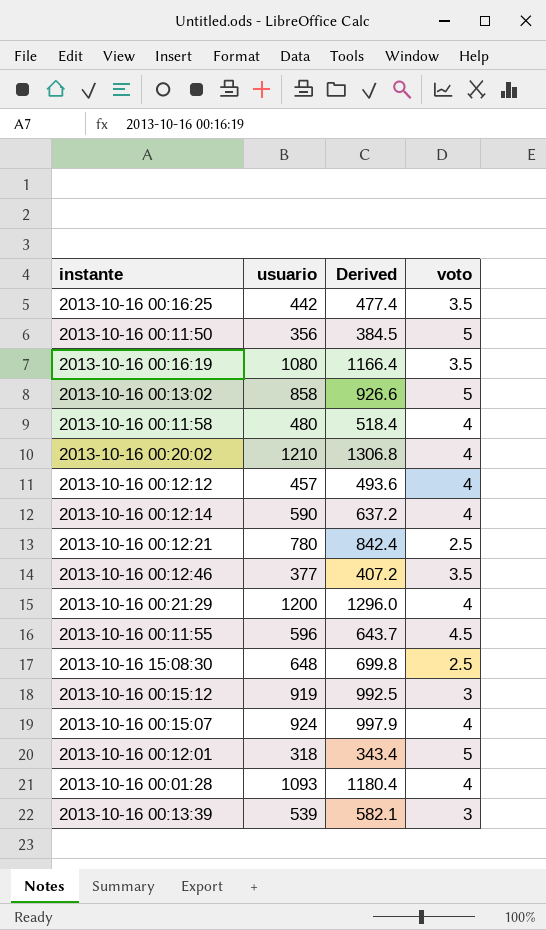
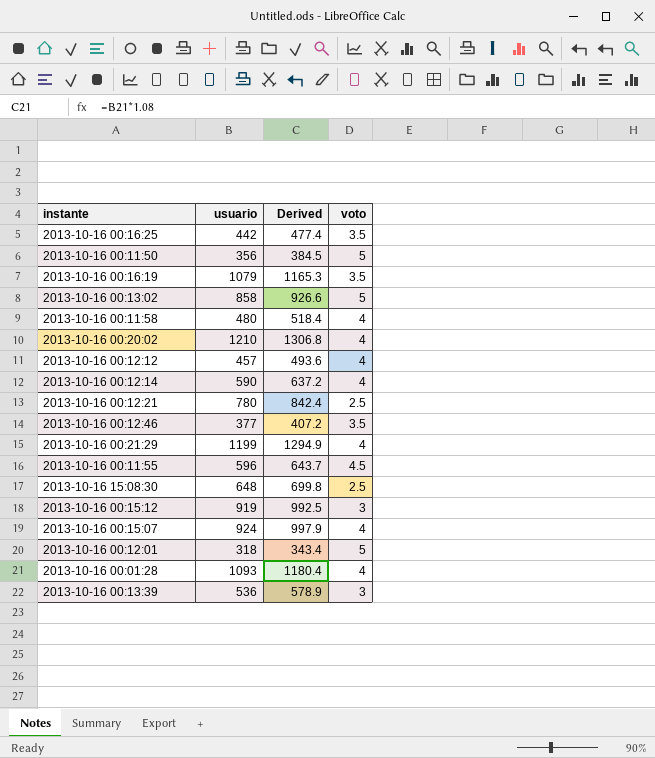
2013-10-16 00:16:19 | usuario: 1080 -> 1079
2013-10-16 00:16:19 | Derived: 1166.4 -> 1165.3
2013-10-16 00:21:29 | usuario: 1200 -> 1199
2013-10-16 00:21:29 | Derived: 1296.0 -> 1294.9
2013-10-16 00:13:39 | usuario: 539 -> 536
2013-10-16 00:13:39 | Derived: 582.1 -> 578.9

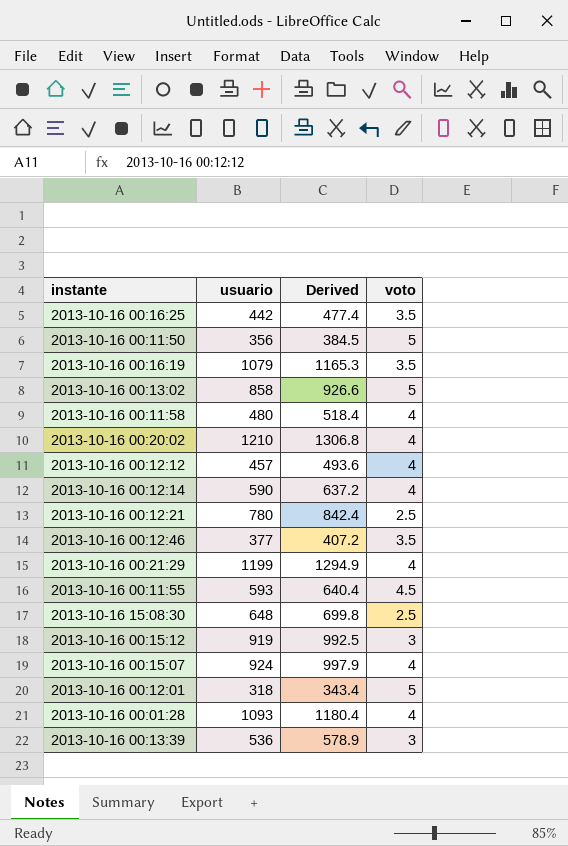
2013-10-16 00:11:55 | usuario: 596 -> 593
2013-10-16 00:11:55 | Derived: 643.7 -> 640.4

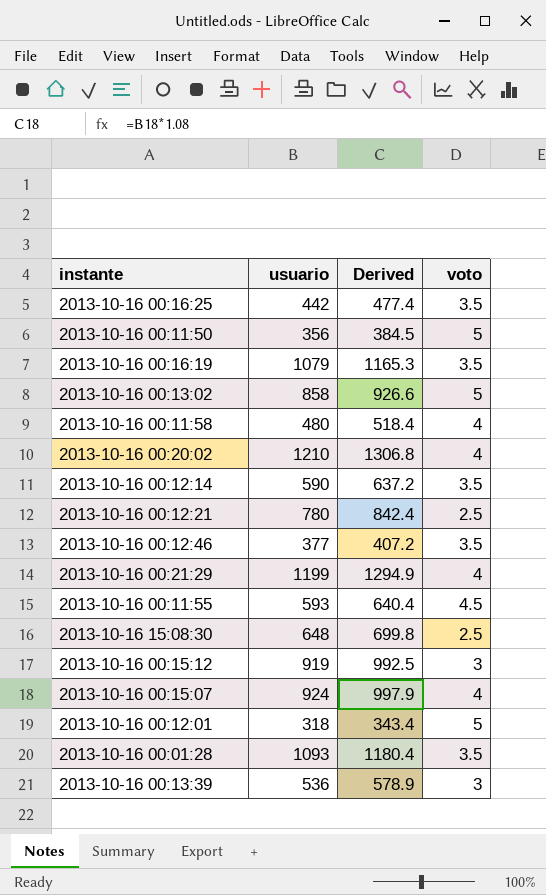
row 2013-10-16 00:12:12: 457 | 493.6 | 4 -> none
2013-10-16 00:12:14 | voto: 4 -> 3.5
2013-10-16 00:01:28 | voto: 4 -> 3.5

